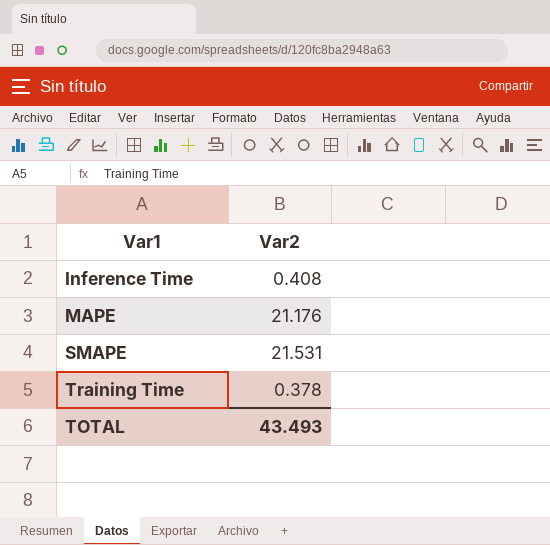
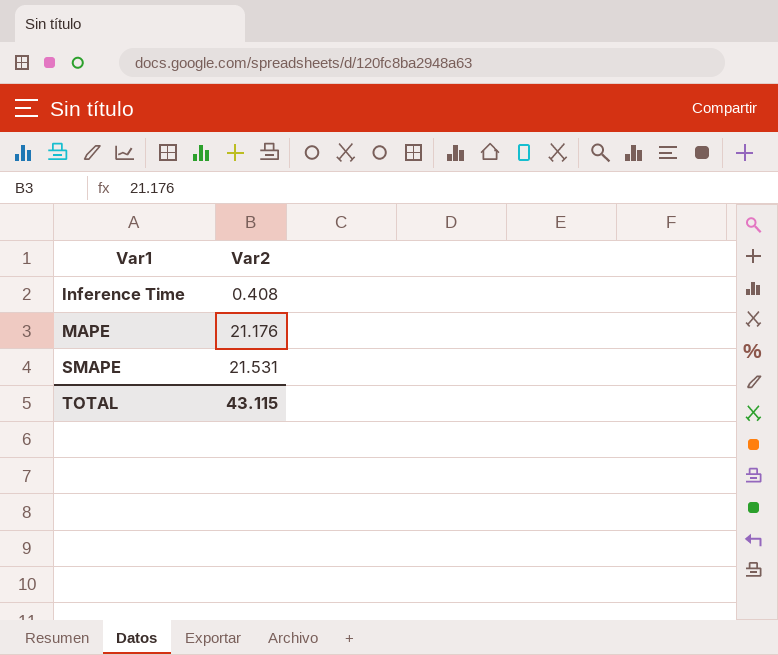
row Training Time: 0.378 -> none
TOTAL | Var2: 43.493 -> 43.115

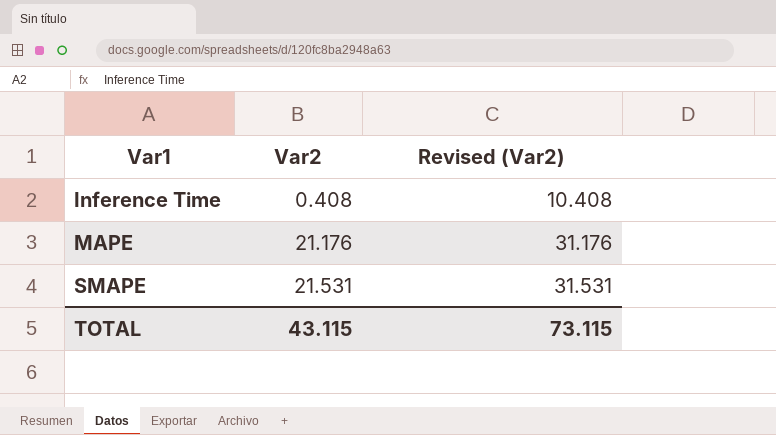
column Revised (Var2) | formula: none -> [Var2] + 10

